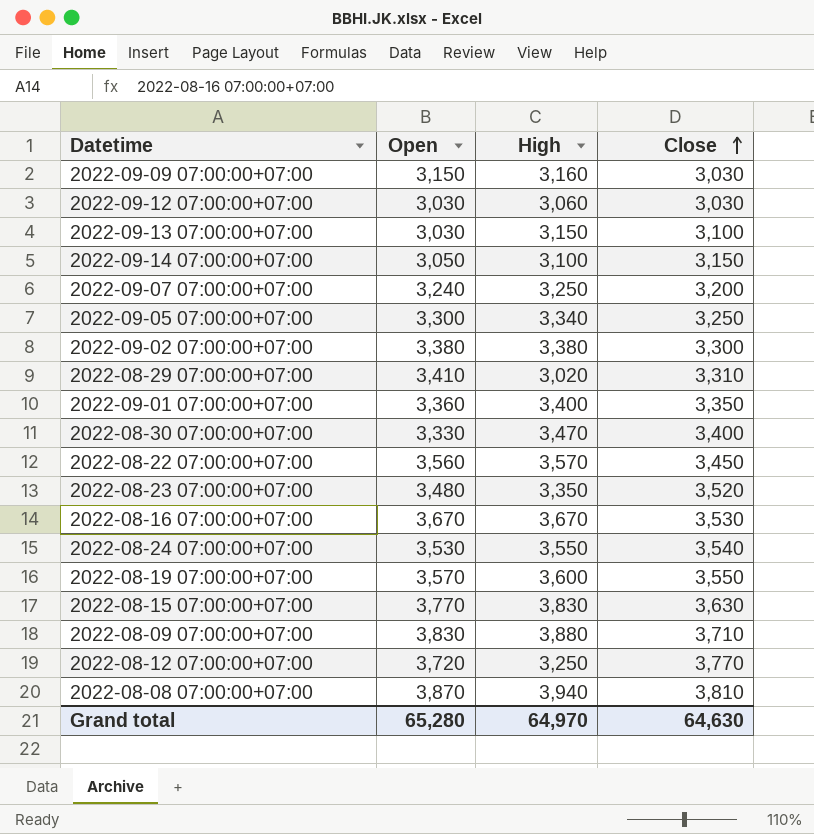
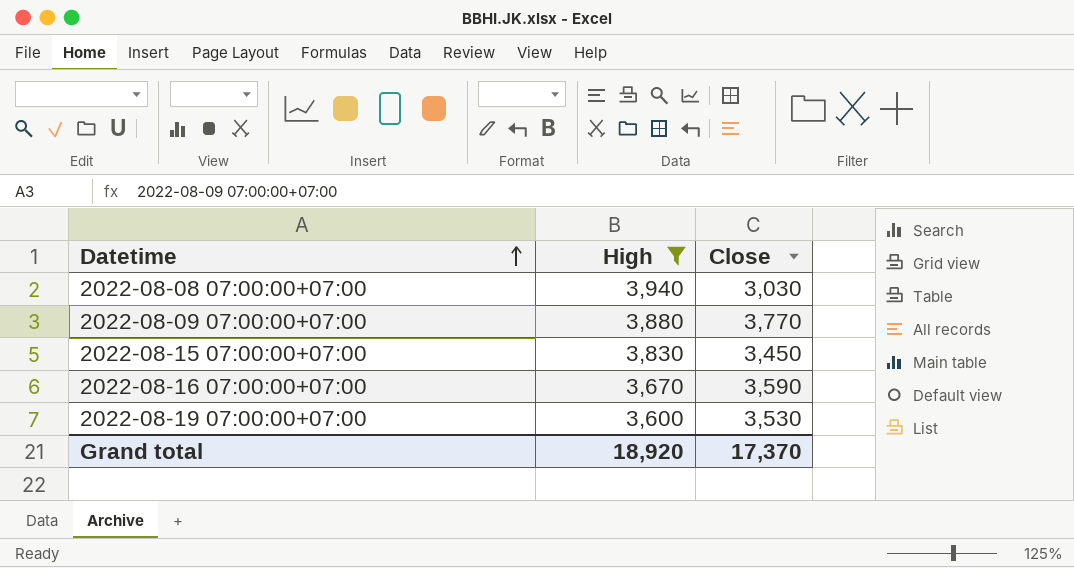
filter: none -> High >= 3,600
row order: Close ascending -> Datetime ascending
column Open | position: 2 -> none
2022-08-08 07:00:00+07:00 | Close: 3,810 -> 3,030
2022-08-09 07:00:00+07:00 | Close: 3,710 -> 3,770
2022-08-15 07:00:00+07:00 | Close: 3,630 -> 3,450
2022-08-16 07:00:00+07:00 | Close: 3,530 -> 3,590
2022-08-19 07:00:00+07:00 | Close: 3,550 -> 3,530
Grand total | High: 64,970 -> 18,920
Grand total | Close: 64,630 -> 17,370

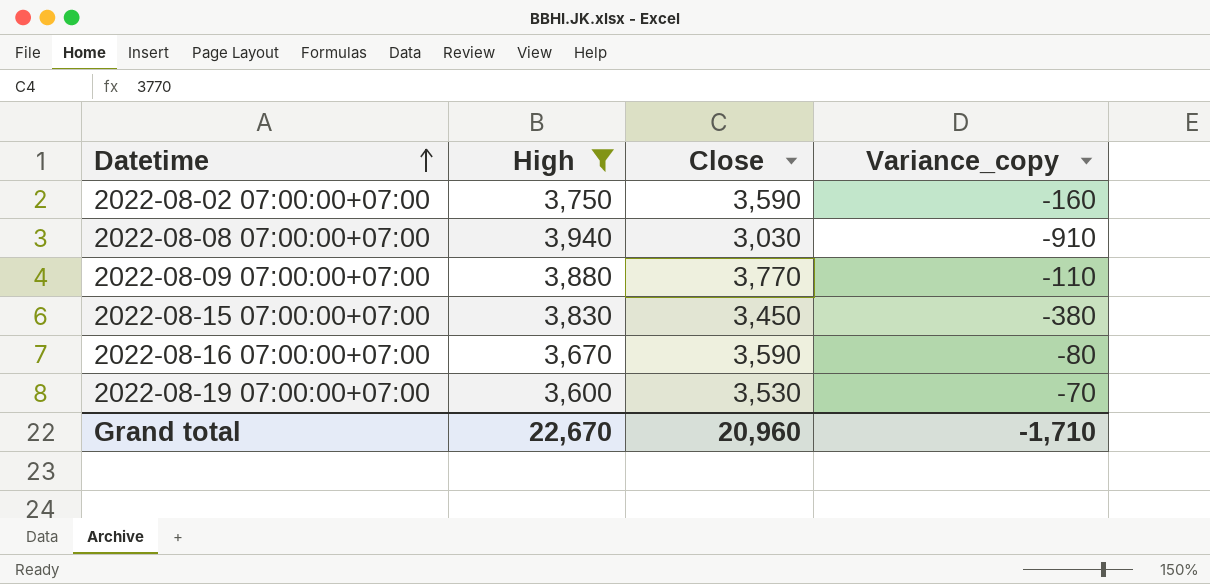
column Variance_copy | formula: none -> [Close] - [High]
row 2022-08-02 07:00:00+07:00: none -> 3,750 | 3,590 | -160
Grand total | High: 18,920 -> 22,670
Grand total | Close: 17,370 -> 20,960

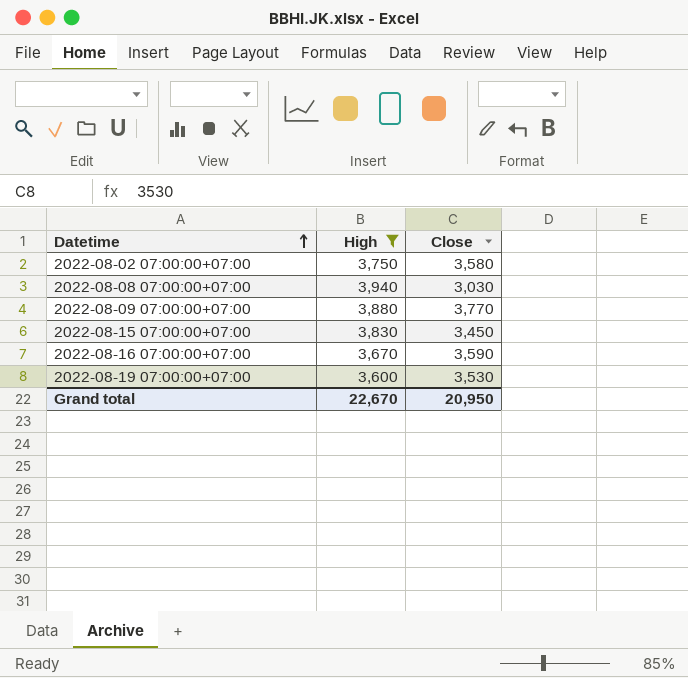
column Variance_copy | formula: [Close] - [High] -> none
2022-08-02 07:00:00+07:00 | Close: 3,590 -> 3,580
Grand total | Close: 20,960 -> 20,950

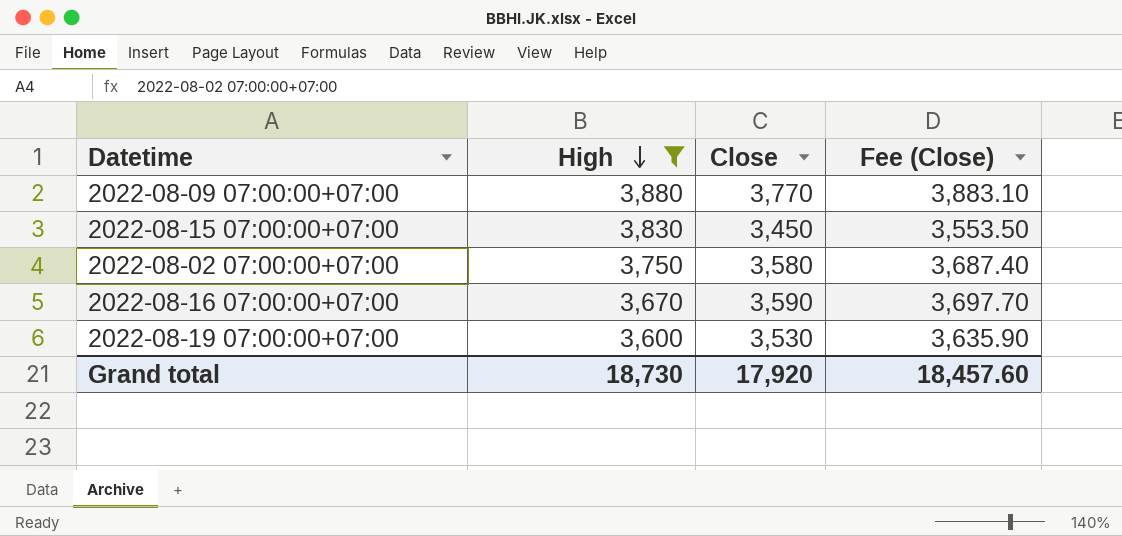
row order: Datetime ascending -> High descending
column Fee (Close) | formula: none -> [Close] * 1.03
row 2022-08-08 07:00:00+07:00: 3,940 | 3,030 -> none
Grand total | High: 22,670 -> 18,730
Grand total | Close: 20,950 -> 17,920

